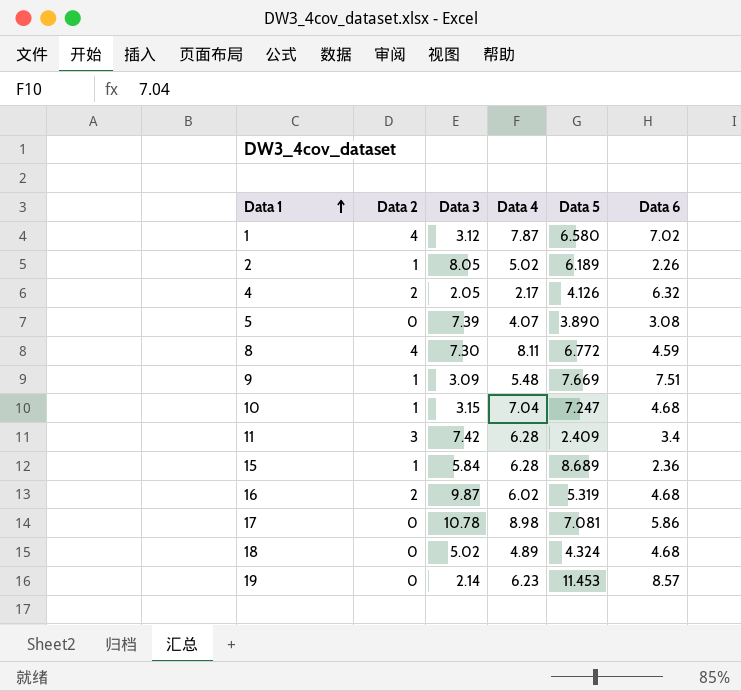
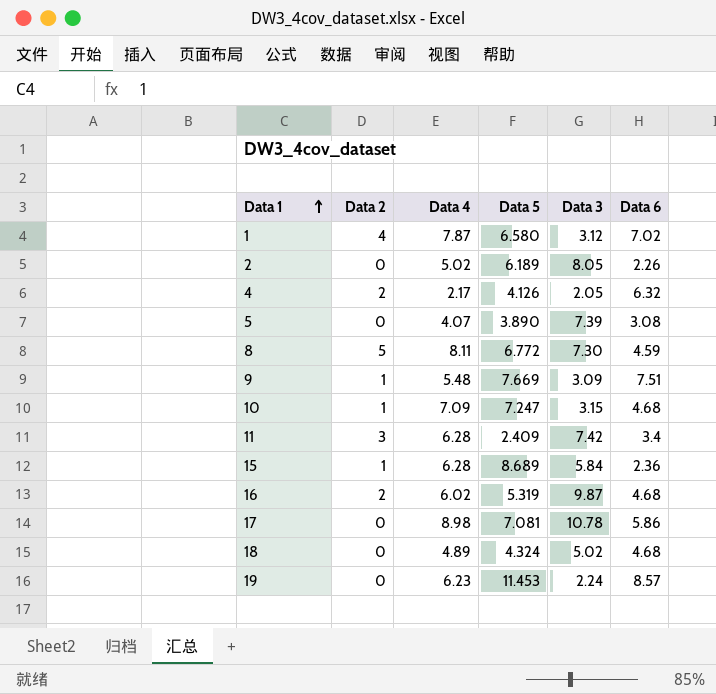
column Data 3 | position: 3 -> 5
2 | Data 2: 1 -> 0
8 | Data 2: 4 -> 5
10 | Data 4: 7.04 -> 7.09
19 | Data 3: 2.14 -> 2.24

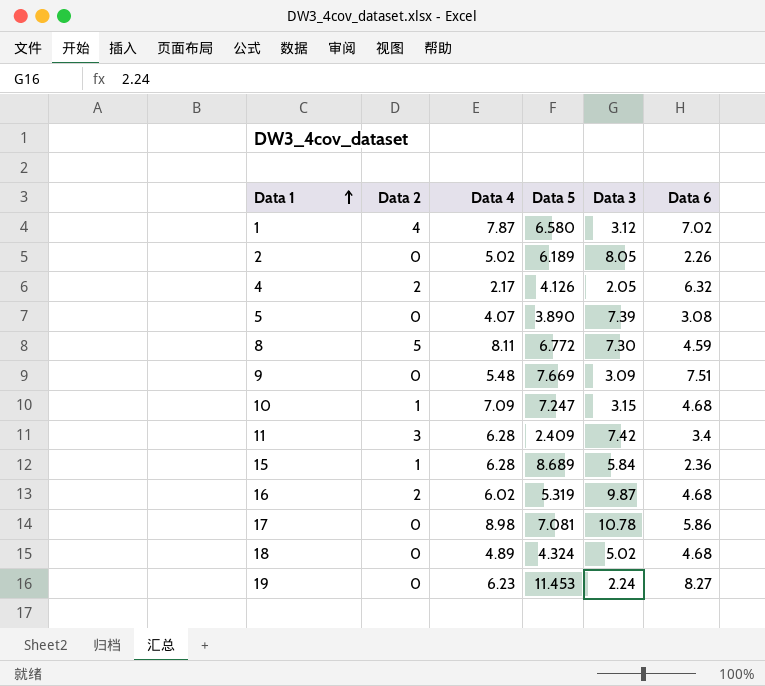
9 | Data 2: 1 -> 0
19 | Data 6: 8.57 -> 8.27

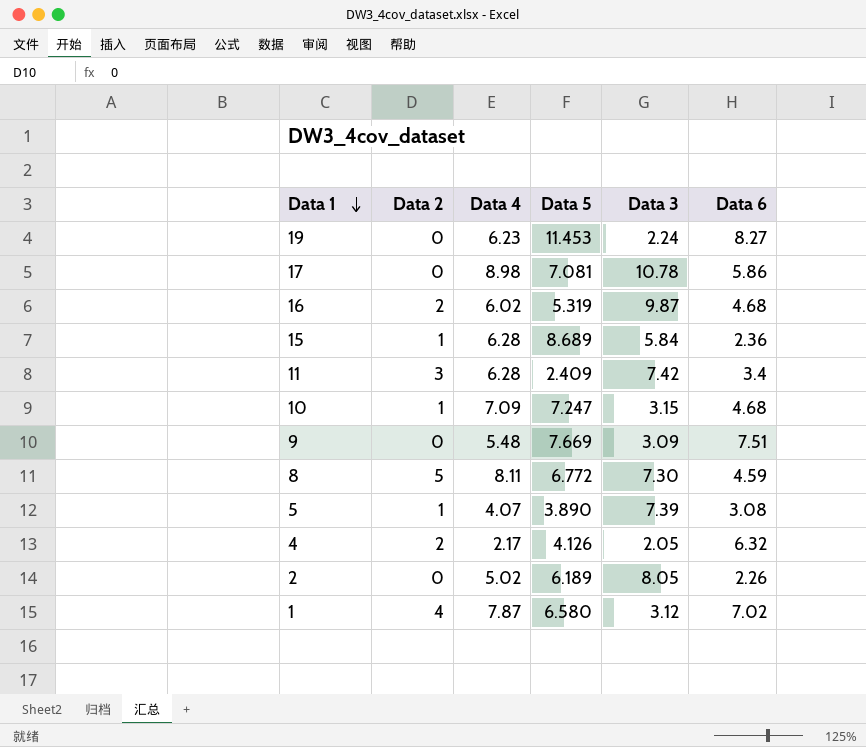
row order: Data 1 ascending -> Data 1 descending
row 18: 0 | 4.89 | 4.324 | 5.02 | 4.68 -> none
5 | Data 2: 0 -> 1

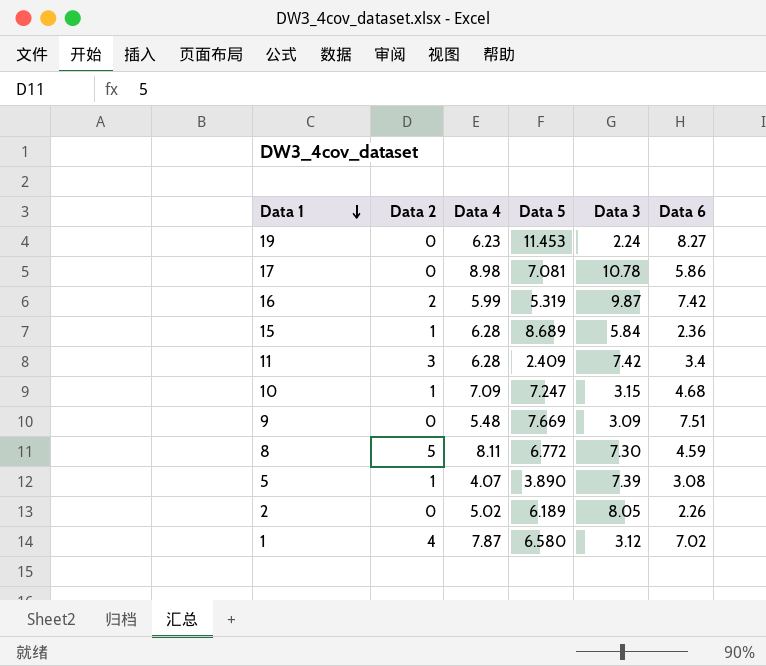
row 4: 2 | 2.17 | 4.126 | 2.05 | 6.32 -> none
16 | Data 4: 6.02 -> 5.99
16 | Data 6: 4.68 -> 7.42

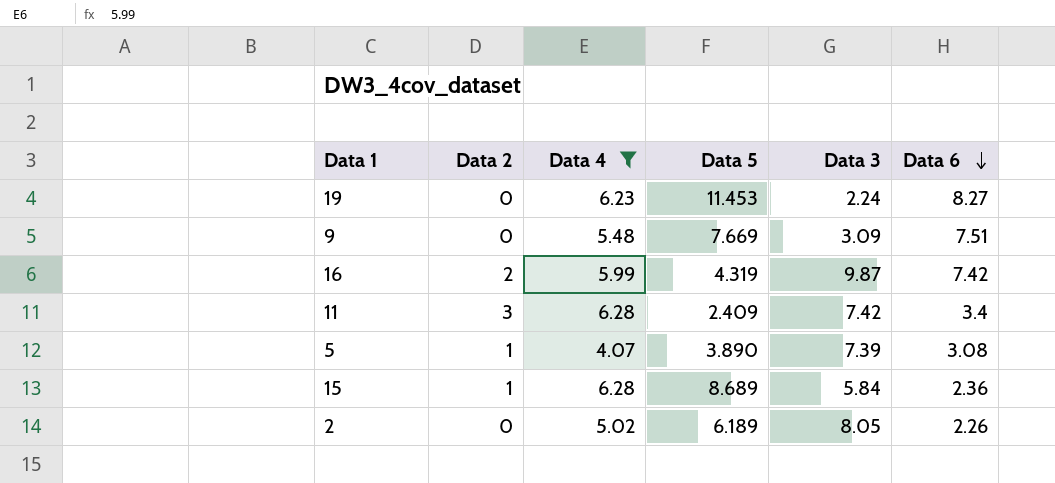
filter: none -> Data 4 <= 6.28
row order: Data 1 descending -> Data 6 descending
16 | Data 5: 5.319 -> 4.319

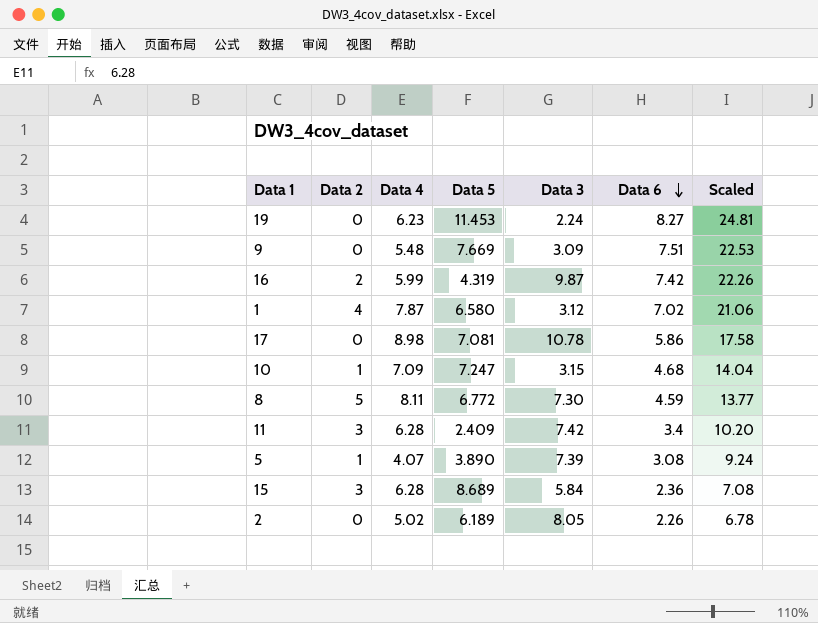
filter: Data 4 <= 6.28 -> none
column Scaled | formula: none -> [Data 6] * 3
15 | Data 2: 1 -> 3

